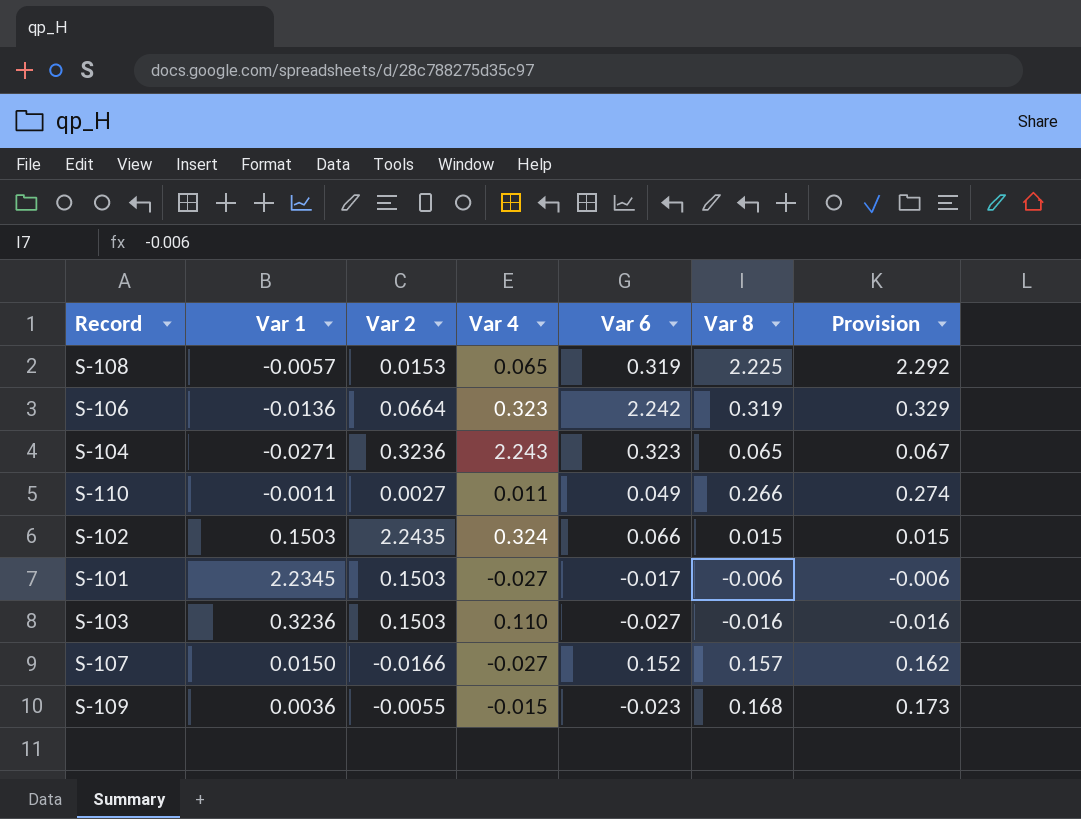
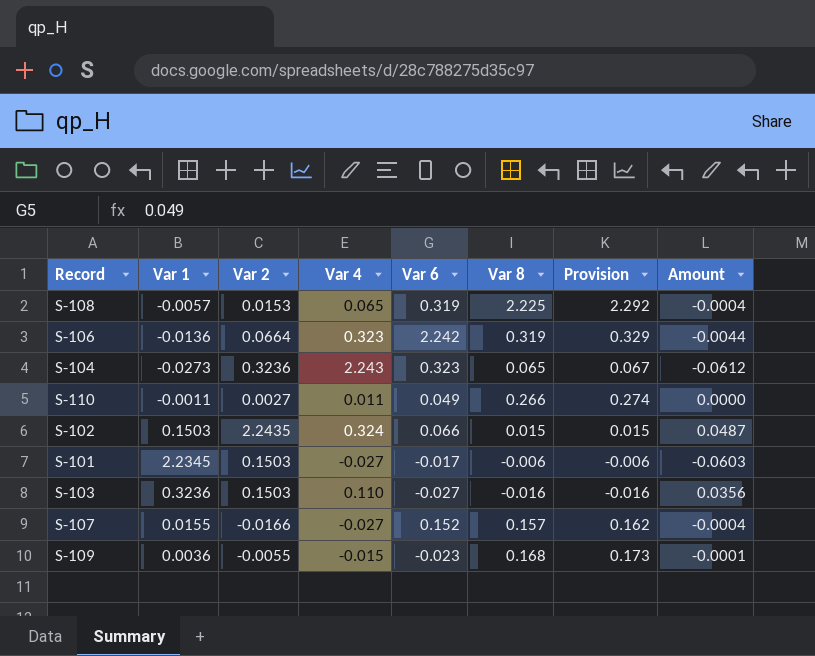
column Amount | formula: none -> [Var 1] * [Var 4]
S-104 | Var 1: -0.0271 -> -0.0273
S-107 | Var 1: 0.0150 -> 0.0155

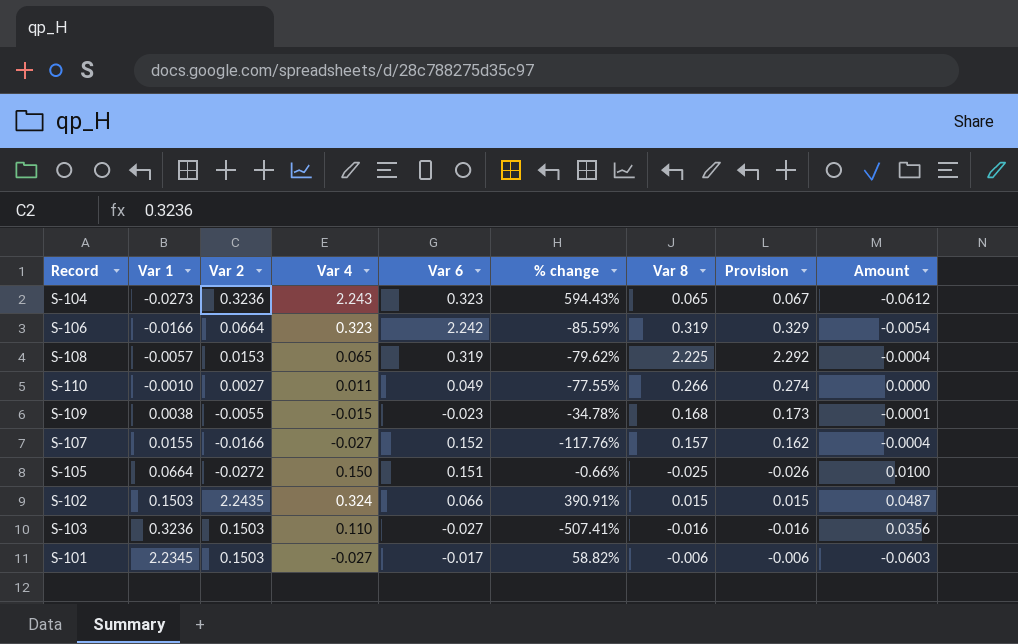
row order: none -> Var 1 ascending
column % change | formula: none -> ([Var 4] - [Var 6]) / [Var 6]
S-106 | Var 1: -0.0136 -> -0.0166
S-106 | Amount: -0.0044 -> -0.0054
S-110 | Var 1: -0.0011 -> -0.0010
S-109 | Var 1: 0.0036 -> 0.0038
row S-105: none -> 0.0664 | -0.0272 | 0.150 | 0.151 | -0.66% | -0.025 | -0.026 | 0.0100

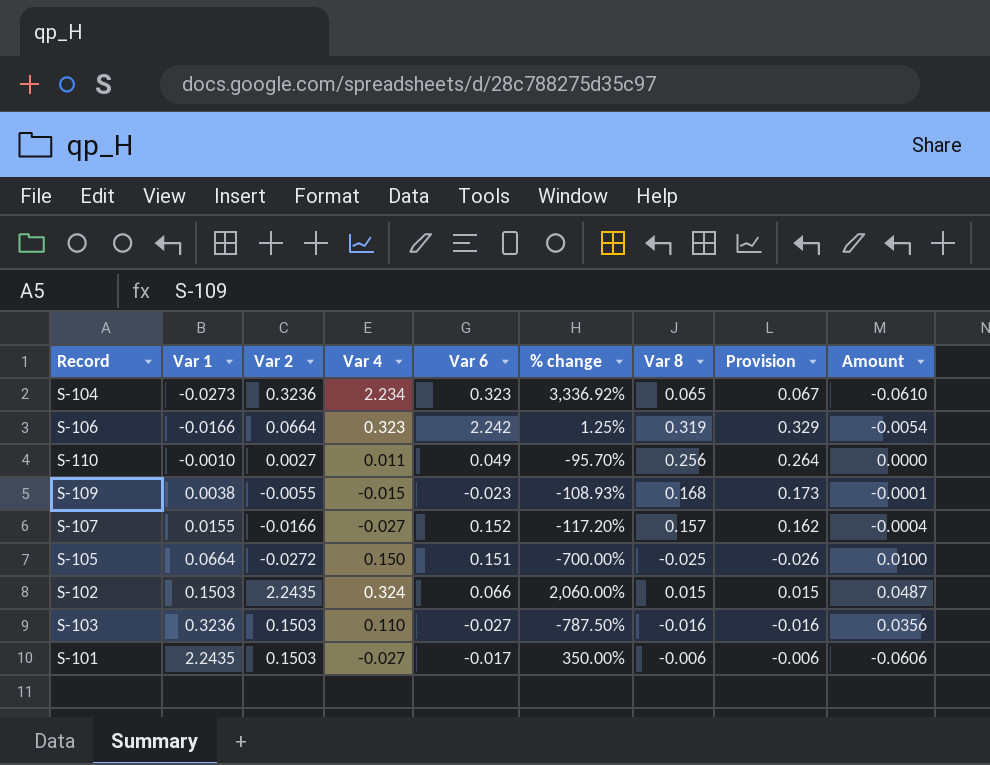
column % change | formula: ([Var 4] - [Var 6]) / [Var 6] -> ([Var 4] - [Var 8]) / [Var 8]
row S-108: -0.0057 | 0.0153 | 0.065 | 0.319 | -79.62% | 2.225 | 2.292 | -0.0004 -> none
S-104 | Var 4: 2.243 -> 2.234
S-104 | Amount: -0.0612 -> -0.0610
S-110 | Var 8: 0.266 -> 0.256
S-110 | Provision: 0.274 -> 0.264
S-101 | Var 1: 2.2345 -> 2.2435
S-101 | Amount: -0.0603 -> -0.0606

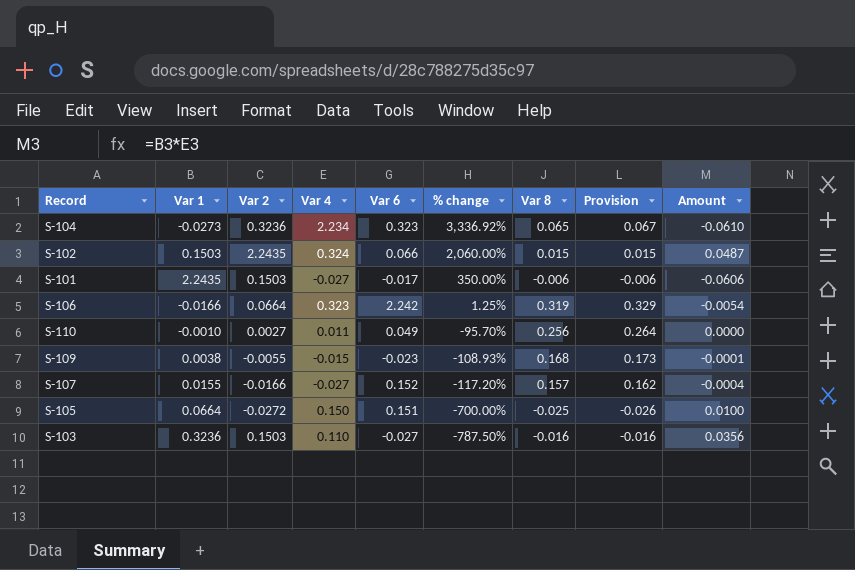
row order: Var 1 ascending -> % change descending

